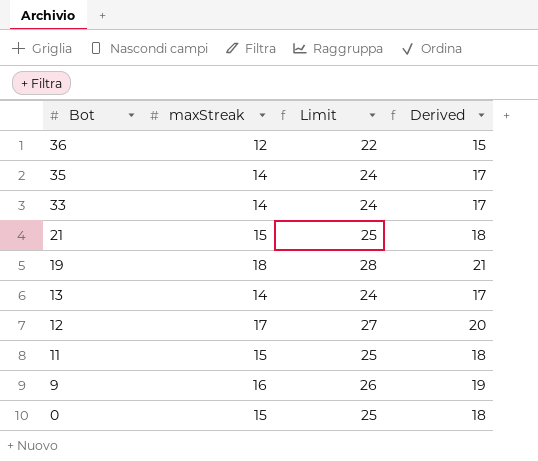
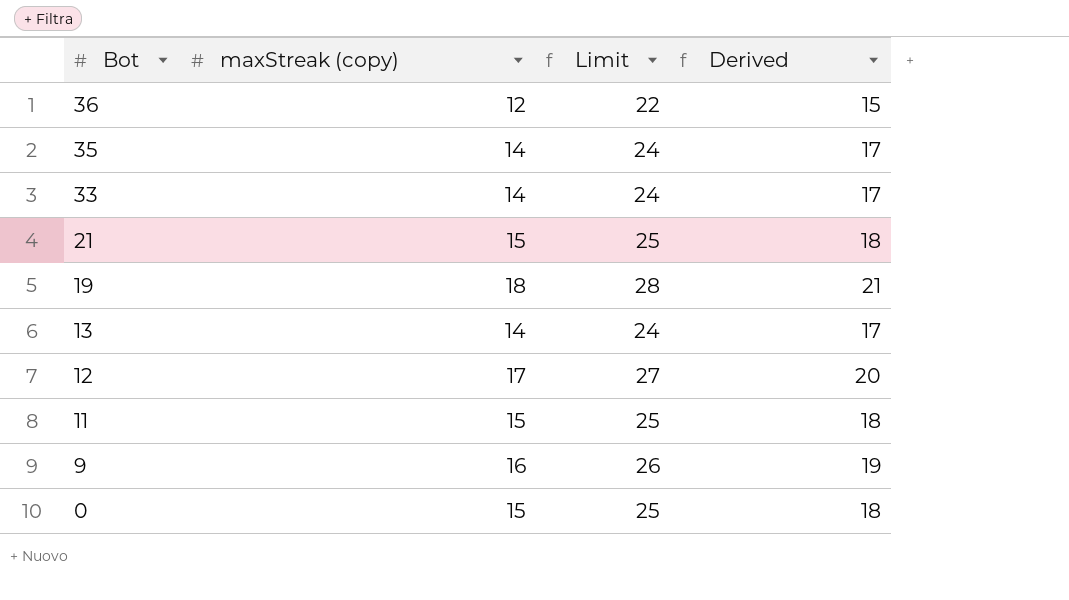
column name: maxStreak -> maxStreak (copy)

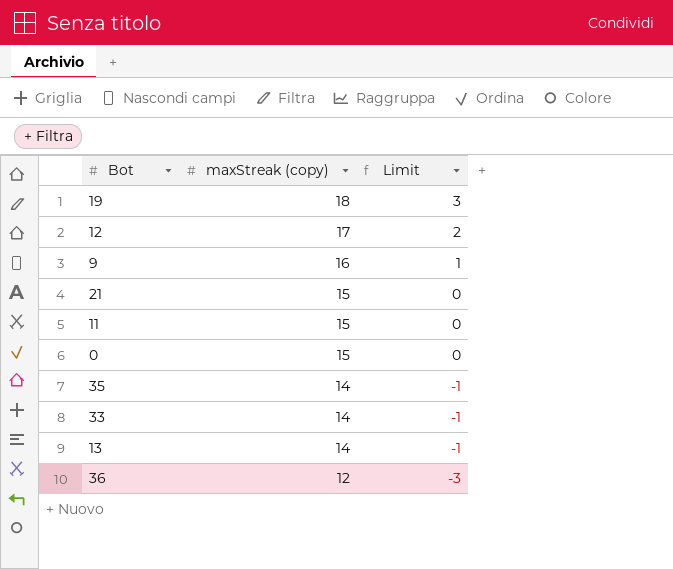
row order: Bot descending -> maxStreak (copy) descending
column Derived | formula: [maxStreak (copy)] + 3 -> none
column Limit | formula: [maxStreak (copy)] + 10 -> [maxStreak (copy)] - 15

